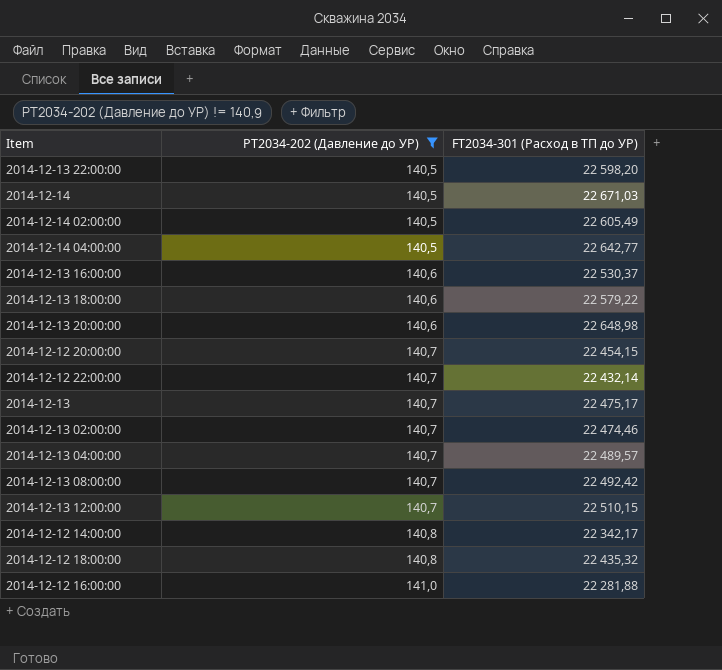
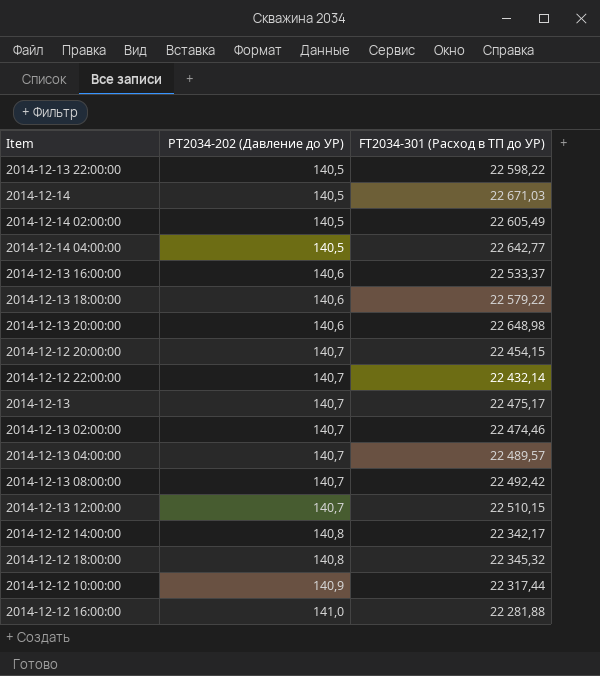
filter: PT2034-202 (Давление до УР) != 140,9 -> none
2014-12-13 22:00:00 | FT2034-301 (Расход в ТП до УР): 22 598,20 -> 22 598,22
2014-12-13 16:00:00 | FT2034-301 (Расход в ТП до УР): 22 530,37 -> 22 533,37
2014-12-12 18:00:00 | FT2034-301 (Расход в ТП до УР): 22 435,32 -> 22 345,32

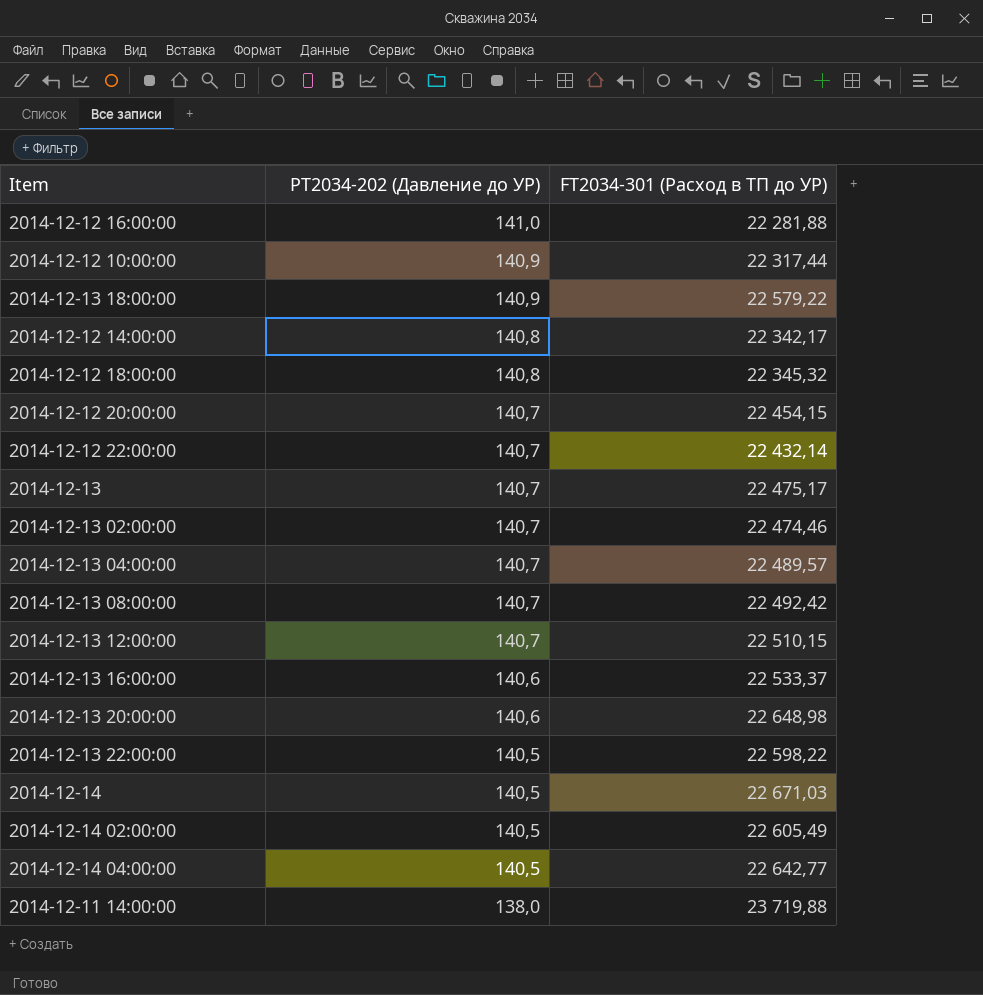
row order: PT2034-202 (Давление до УР) ascending -> PT2034-202 (Давление до УР) descending
2014-12-13 18:00:00 | PT2034-202 (Давление до УР): 140,6 -> 140,9
row 2014-12-11 14:00:00: none -> 138,0 | 23 719,88

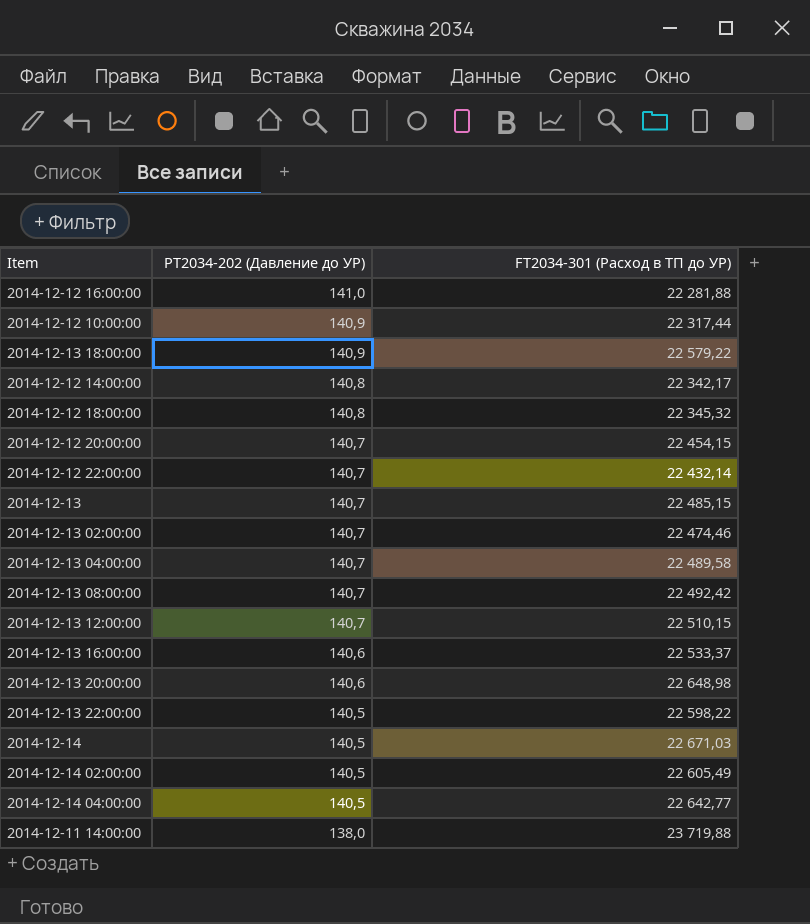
2014-12-13 | FT2034-301 (Расход в ТП до УР): 22 475,17 -> 22 485,15
2014-12-13 04:00:00 | FT2034-301 (Расход в ТП до УР): 22 489,57 -> 22 489,58

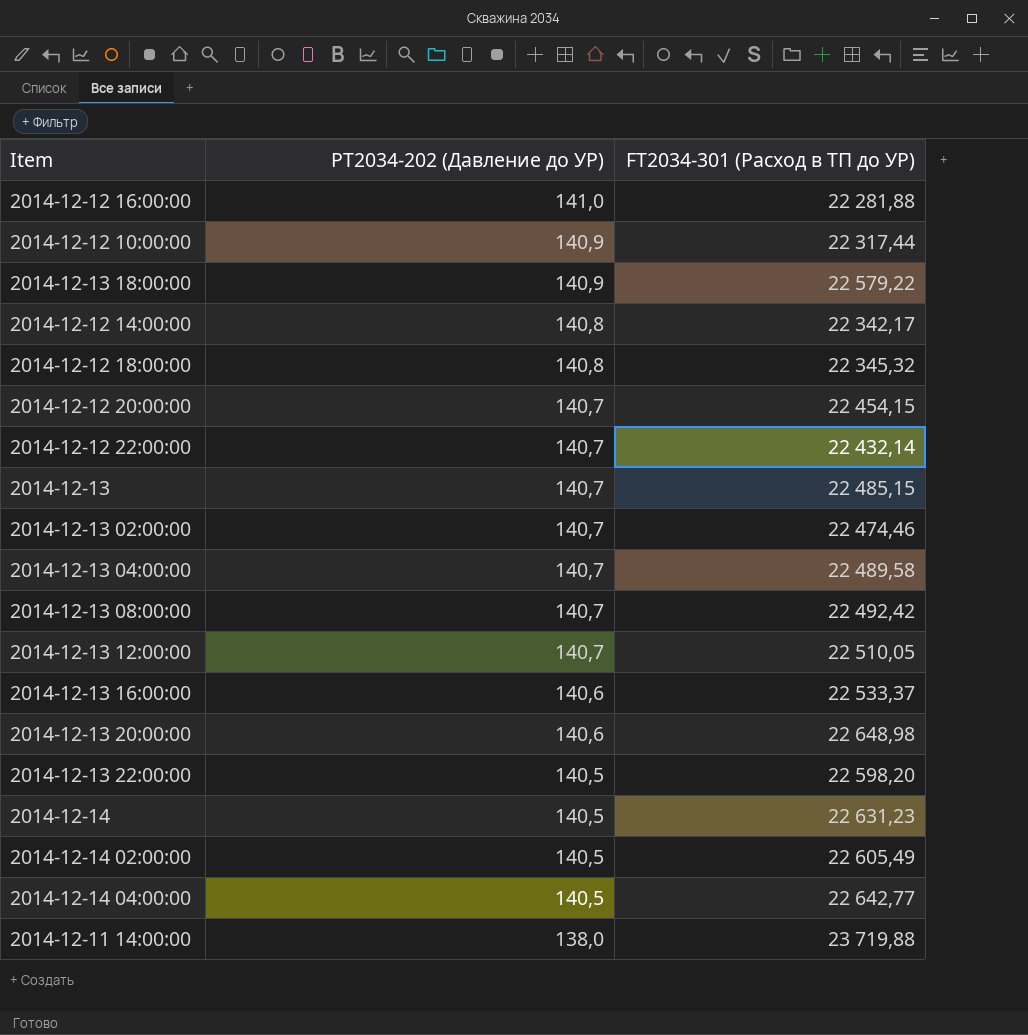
2014-12-13 12:00:00 | FT2034-301 (Расход в ТП до УР): 22 510,15 -> 22 510,05
2014-12-13 22:00:00 | FT2034-301 (Расход в ТП до УР): 22 598,22 -> 22 598,20
2014-12-14 | FT2034-301 (Расход в ТП до УР): 22 671,03 -> 22 631,23

